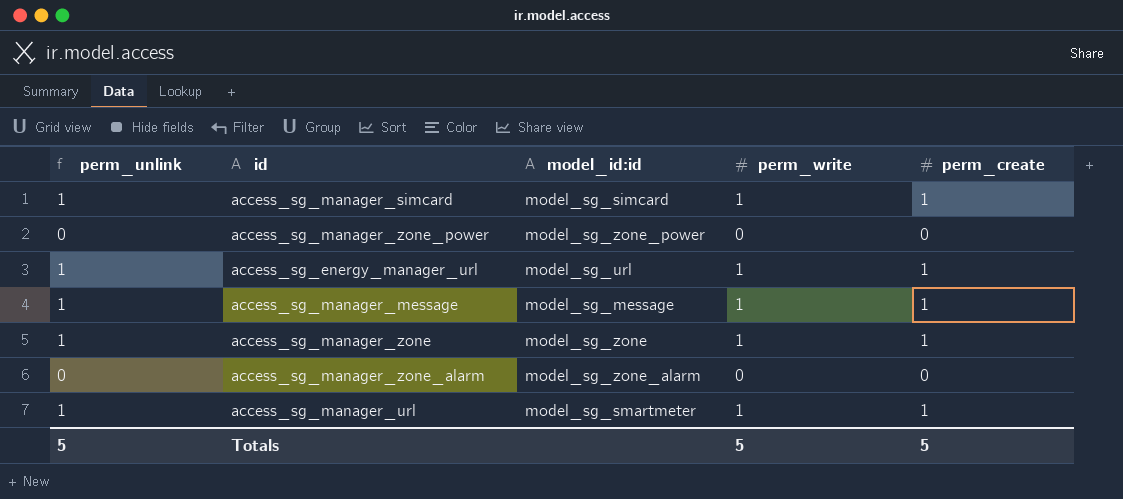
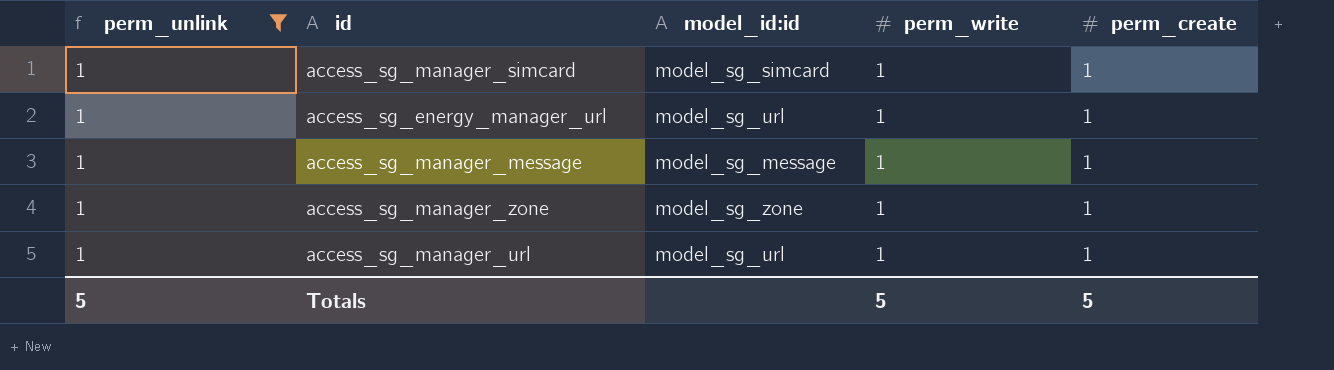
filter: none -> perm_unlink = 1
access_sg_manager_url | model_id:id: model_sg_smartmeter -> model_sg_url

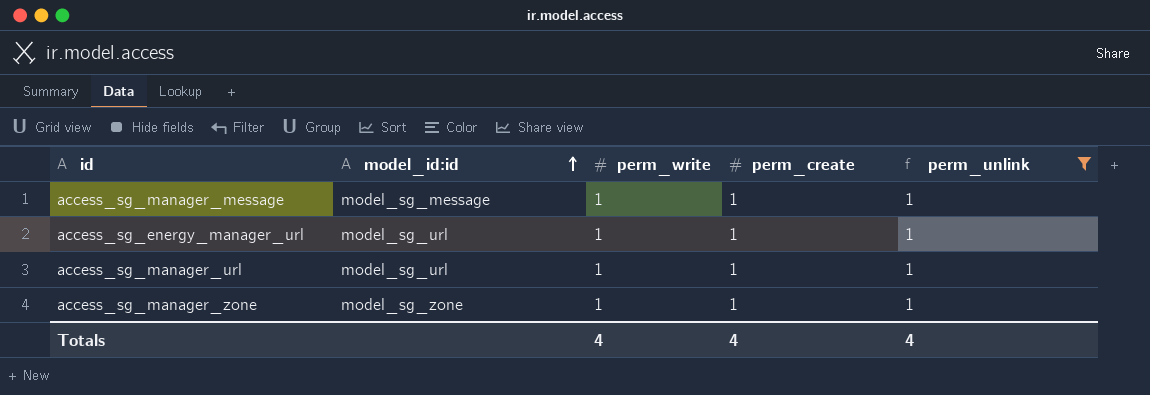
row order: none -> model_id:id ascending
column perm_unlink | position: 1 -> 5
row access_sg_manager_simcard: 1 | model_sg_simcard | 1 | 1 -> none
Totals | perm_write: 5 -> 4
Totals | perm_create: 5 -> 4
Totals | perm_unlink: 5 -> 4

